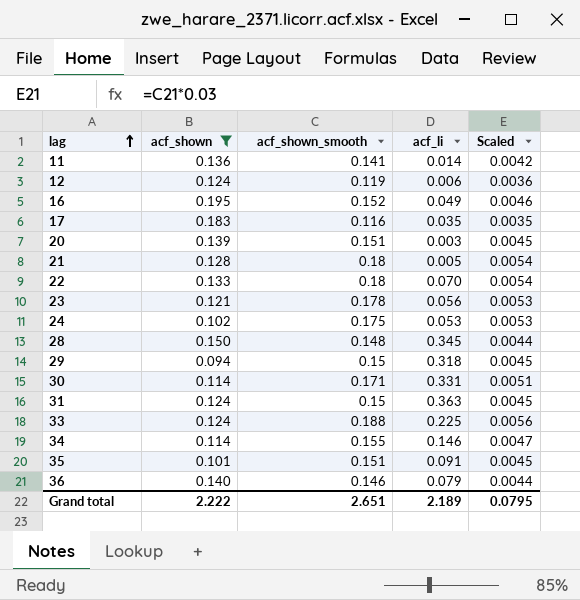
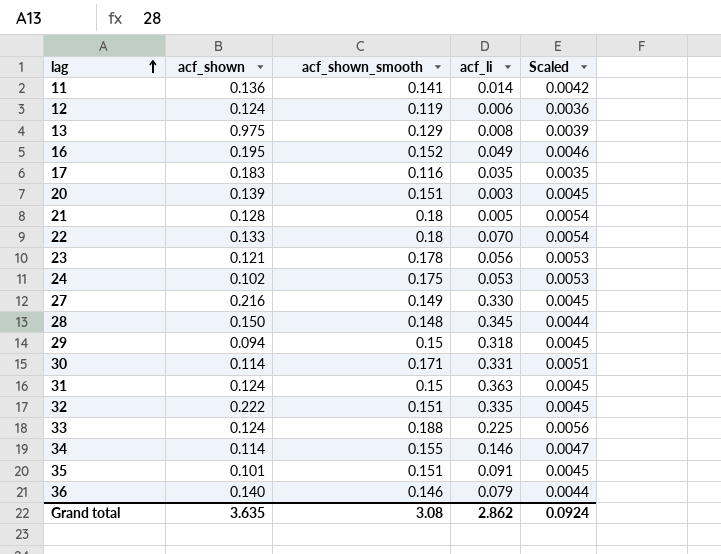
filter: acf_shown <= 0.195 -> none
Grand total | acf_shown: 2.222 -> 3.635
Grand total | acf_shown_smooth: 2.651 -> 3.08
Grand total | acf_li: 2.189 -> 2.862
Grand total | Scaled: 0.0795 -> 0.0924

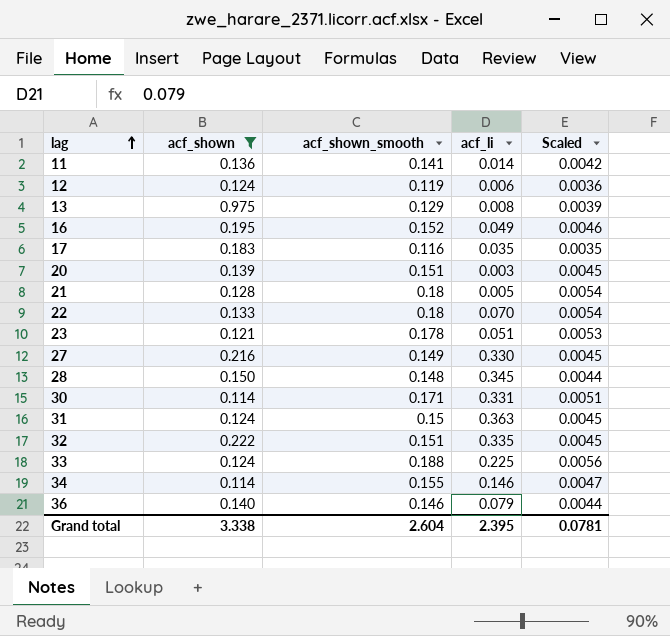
filter: none -> acf_shown >= 0.114
23 | acf_li: 0.056 -> 0.051
Grand total | acf_shown: 3.635 -> 3.338
Grand total | acf_shown_smooth: 3.08 -> 2.604
Grand total | acf_li: 2.862 -> 2.395
Grand total | Scaled: 0.0924 -> 0.0781

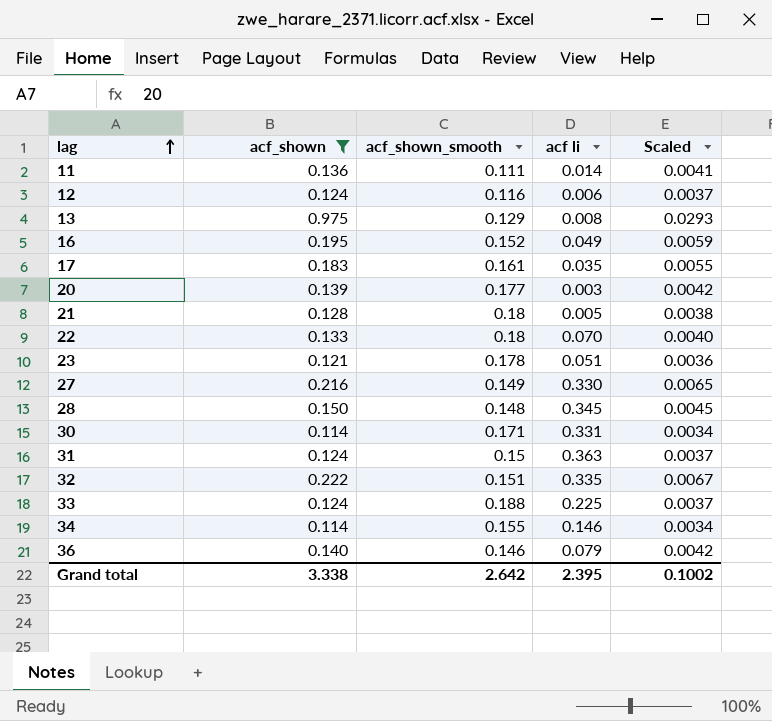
column name: acf_li -> acf li
column Scaled | formula: [acf_shown_smooth] * 0.03 -> [acf_shown] * 0.03
11 | acf_shown_smooth: 0.141 -> 0.111
12 | acf_shown_smooth: 0.119 -> 0.116
17 | acf_shown_smooth: 0.116 -> 0.161
20 | acf_shown_smooth: 0.151 -> 0.177
Grand total | acf_shown_smooth: 2.604 -> 2.642
Grand total | Scaled: 0.0781 -> 0.1002

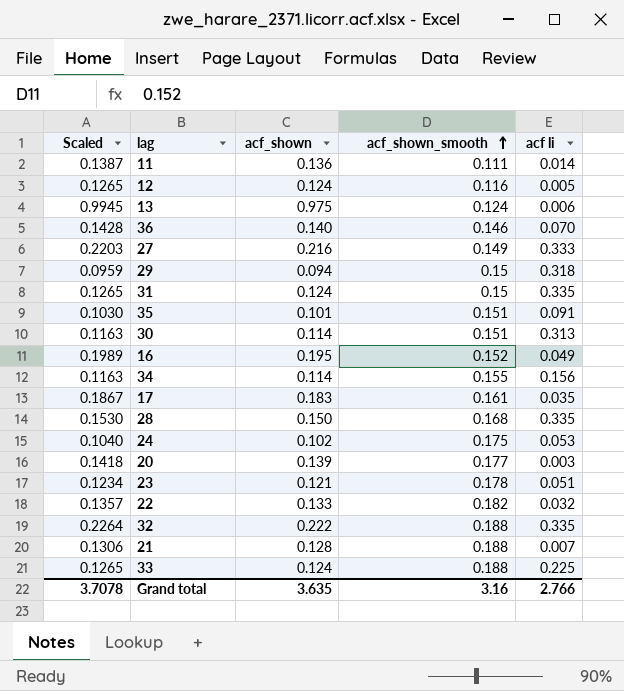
filter: acf_shown >= 0.114 -> none
row order: lag ascending -> acf_shown_smooth ascending
column Scaled | formula: [acf_shown] * 0.03 -> [acf_shown] * 1.02
column Scaled | position: 5 -> 1
12 | acf li: 0.006 -> 0.005
13 | acf_shown_smooth: 0.129 -> 0.124
13 | acf li: 0.008 -> 0.006
36 | acf li: 0.079 -> 0.070
27 | acf li: 0.330 -> 0.333
31 | acf li: 0.363 -> 0.335
30 | acf_shown_smooth: 0.171 -> 0.151
30 | acf li: 0.331 -> 0.313
34 | acf li: 0.146 -> 0.156
28 | acf_shown_smooth: 0.148 -> 0.168
28 | acf li: 0.345 -> 0.335
22 | acf_shown_smooth: 0.18 -> 0.182
22 | acf li: 0.070 -> 0.032
32 | acf_shown_smooth: 0.151 -> 0.188
21 | acf_shown_smooth: 0.18 -> 0.188
21 | acf li: 0.005 -> 0.007
Grand total | Scaled: 0.1002 -> 3.7078
Grand total | acf_shown: 3.338 -> 3.635
Grand total | acf_shown_smooth: 2.642 -> 3.16
Grand total | acf li: 2.395 -> 2.766

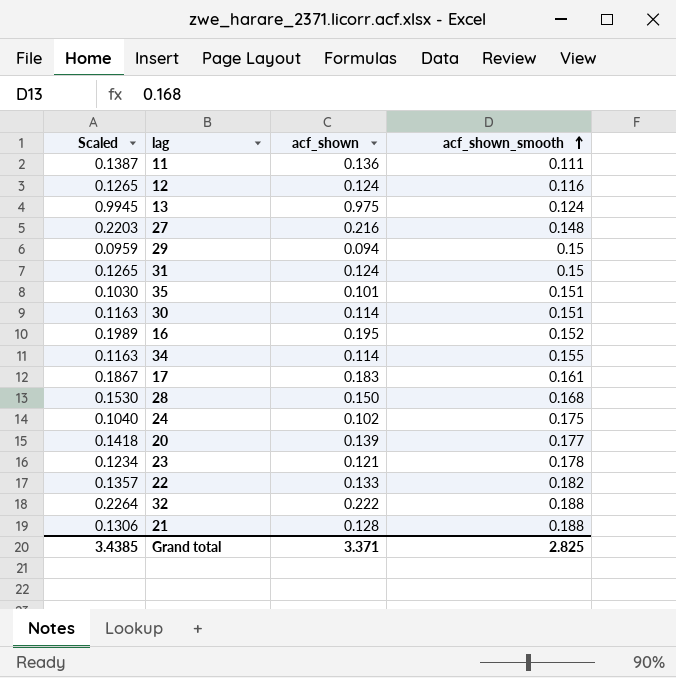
column acf li | position: 5 -> none
row 36: 0.1428 | 0.140 | 0.146 | 0.070 -> none
row 33: 0.1265 | 0.124 | 0.188 | 0.225 -> none
27 | acf_shown_smooth: 0.149 -> 0.148
Grand total | Scaled: 3.7078 -> 3.4385
Grand total | acf_shown: 3.635 -> 3.371
Grand total | acf_shown_smooth: 3.16 -> 2.825

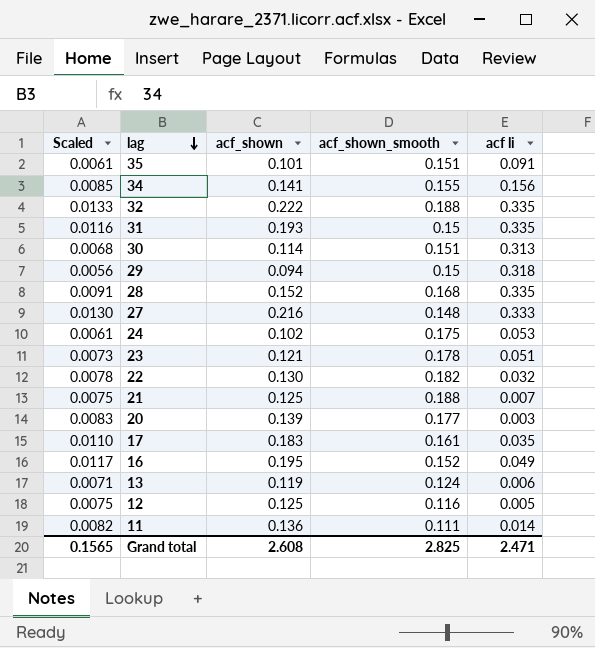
row order: acf_shown_smooth ascending -> lag descending
column Scaled | formula: [acf_shown] * 1.02 -> [acf_shown] * 0.06
column acf li | position: none -> 5
34 | acf_shown: 0.114 -> 0.141
31 | acf_shown: 0.124 -> 0.193
28 | acf_shown: 0.150 -> 0.152
22 | acf_shown: 0.133 -> 0.130
21 | acf_shown: 0.128 -> 0.125
13 | acf_shown: 0.975 -> 0.119
12 | acf_shown: 0.124 -> 0.125
Grand total | Scaled: 3.4385 -> 0.1565
Grand total | acf_shown: 3.371 -> 2.608

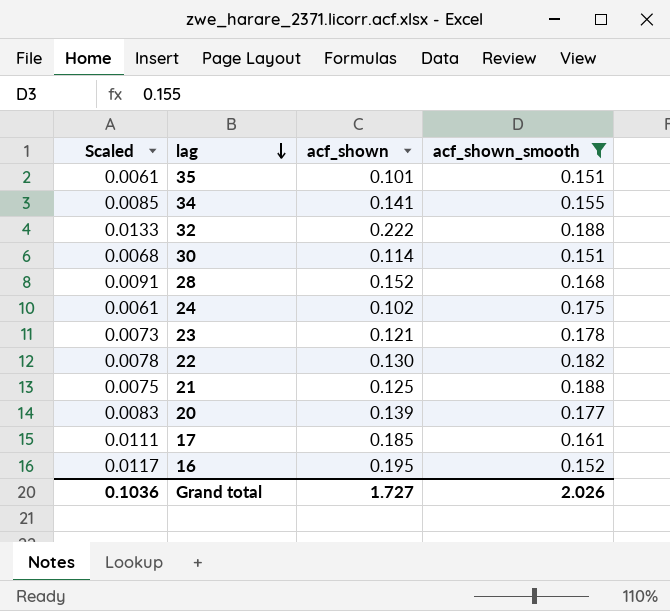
filter: none -> acf_shown_smooth >= 0.151
column acf li | position: 5 -> none
17 | Scaled: 0.0110 -> 0.0111
17 | acf_shown: 0.183 -> 0.185
Grand total | Scaled: 0.1565 -> 0.1036
Grand total | acf_shown: 2.608 -> 1.727
Grand total | acf_shown_smooth: 2.825 -> 2.026

